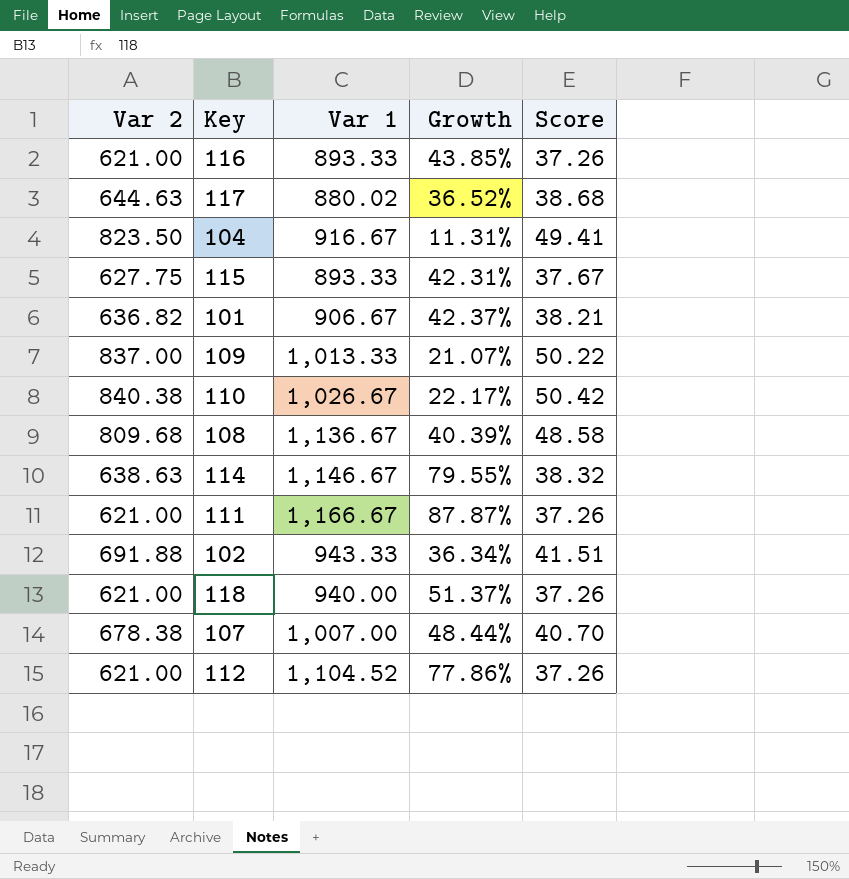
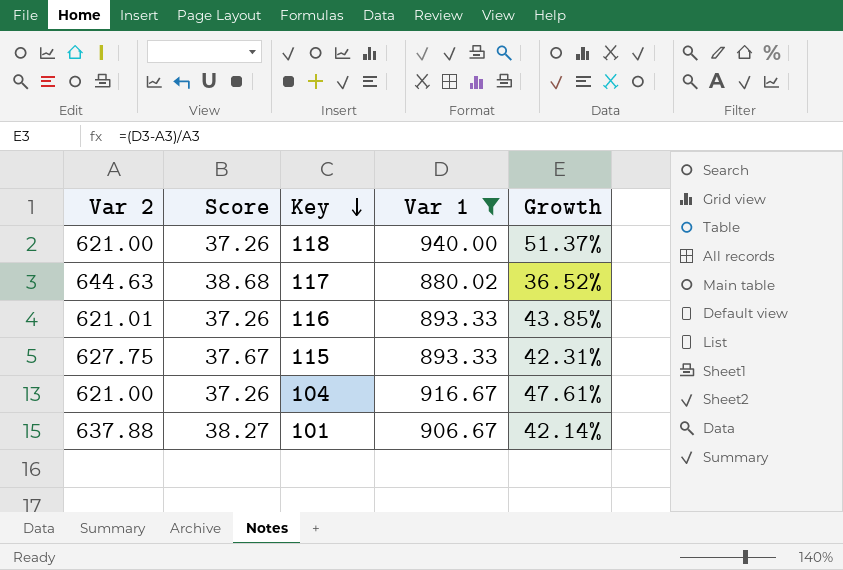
filter: none -> Var 1 <= 940.00
row order: none -> Key descending
column Score | position: 5 -> 2
116 | Var 2: 621.00 -> 621.01
104 | Var 2: 823.50 -> 621.00
104 | Score: 49.41 -> 37.26
104 | Growth: 11.31% -> 47.61%
101 | Var 2: 636.82 -> 637.88
101 | Score: 38.21 -> 38.27
101 | Growth: 42.37% -> 42.14%

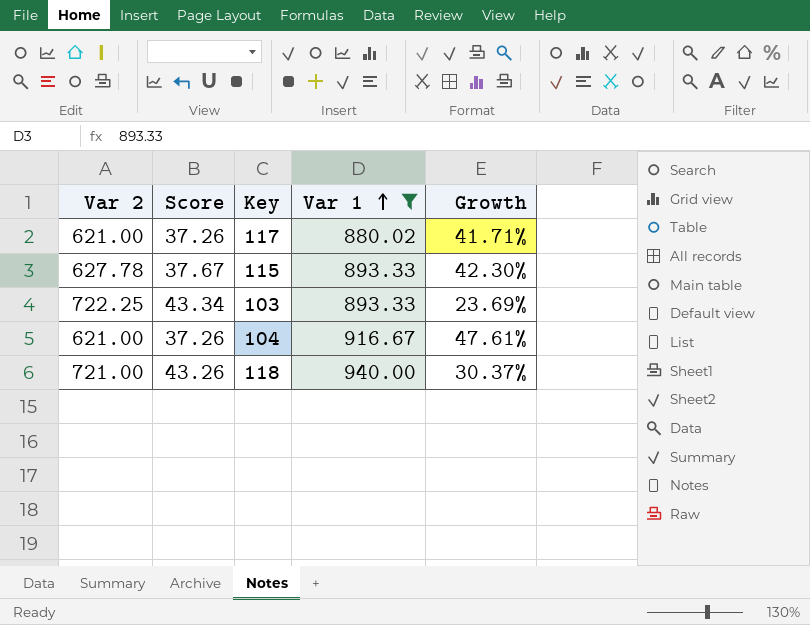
row order: Key descending -> Var 1 ascending
row 116: 621.01 | 37.26 | 893.33 | 43.85% -> none
row 101: 637.88 | 38.27 | 906.67 | 42.14% -> none
117 | Var 2: 644.63 -> 621.00
117 | Score: 38.68 -> 37.26
117 | Growth: 36.52% -> 41.71%
115 | Var 2: 627.75 -> 627.78
115 | Growth: 42.31% -> 42.30%
row 103: none -> 722.25 | 43.34 | 893.33 | 23.69%
118 | Var 2: 621.00 -> 721.00
118 | Score: 37.26 -> 43.26
118 | Growth: 51.37% -> 30.37%

